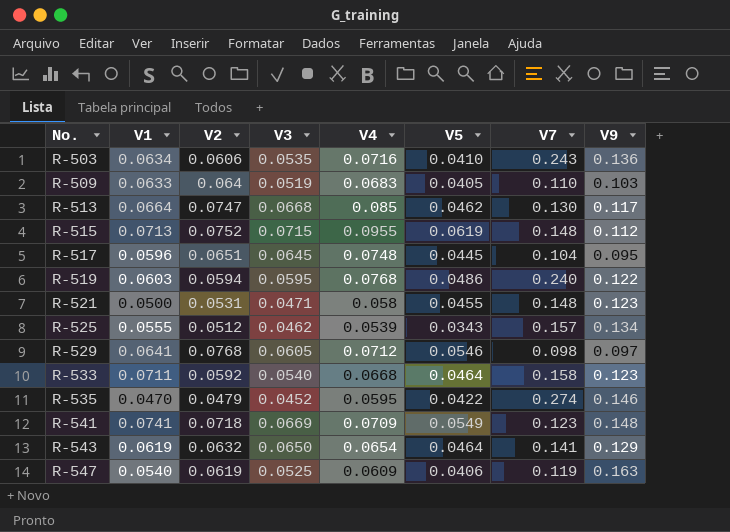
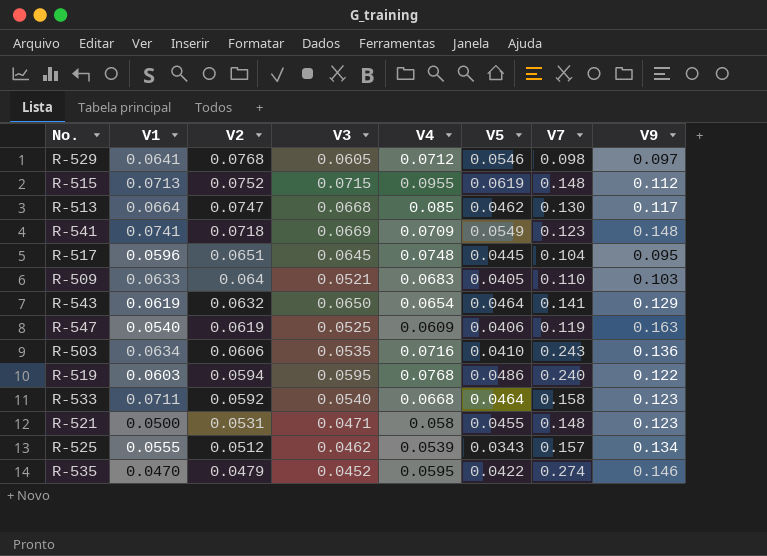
row order: No. ascending -> V2 descending
R-509 | V3: 0.0519 -> 0.0521

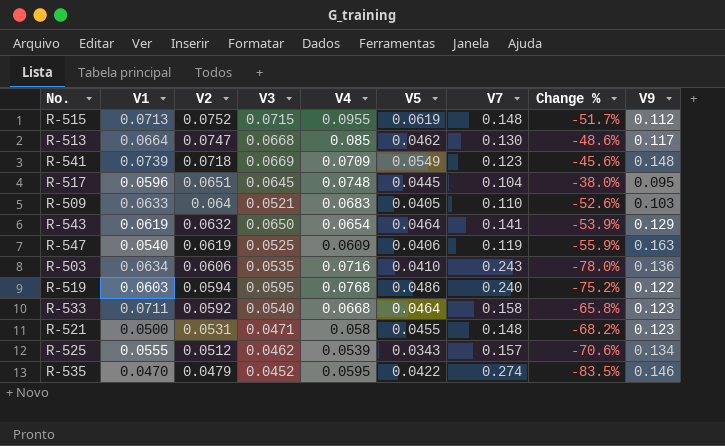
column Change % | formula: none -> ([V3] - [V7]) / [V7]
row R-529: 0.0641 | 0.0768 | 0.0605 | 0.0712 | 0.0546 | 0.098 | 0.097 -> none
R-541 | V1: 0.0741 -> 0.0739

